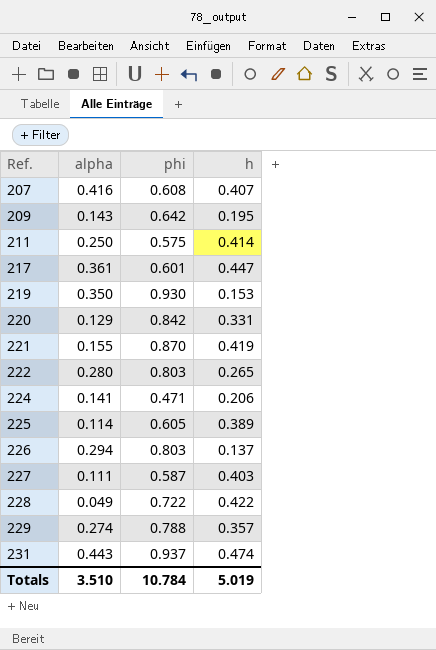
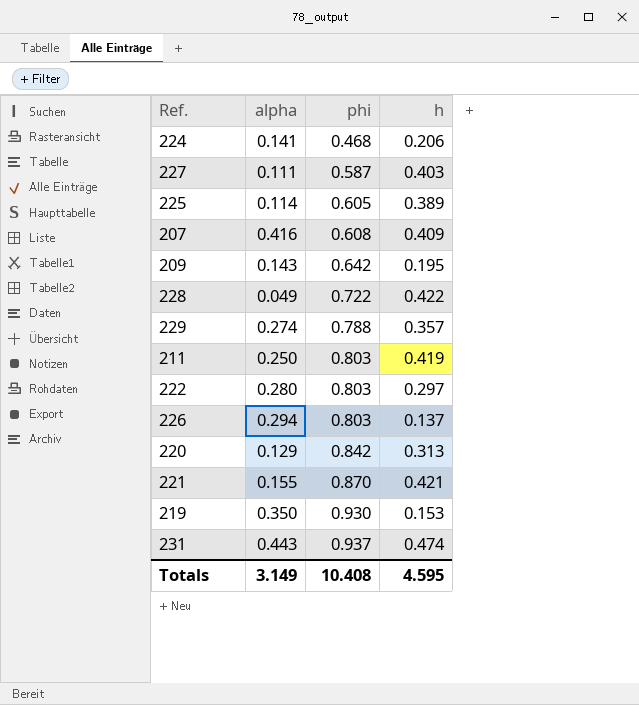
row order: Ref. ascending -> phi ascending
row 217: 0.361 | 0.601 | 0.447 -> none
224 | phi: 0.471 -> 0.468
207 | h: 0.407 -> 0.409
211 | phi: 0.575 -> 0.803
211 | h: 0.414 -> 0.419
222 | h: 0.265 -> 0.297
220 | h: 0.331 -> 0.313
221 | h: 0.419 -> 0.421
Totals | alpha: 3.510 -> 3.149
Totals | phi: 10.784 -> 10.408
Totals | h: 5.019 -> 4.595

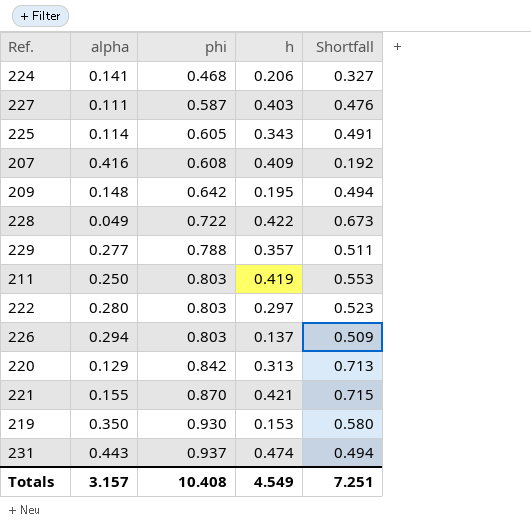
column Shortfall | formula: none -> [phi] - [alpha]
225 | h: 0.389 -> 0.343
209 | alpha: 0.143 -> 0.148
229 | alpha: 0.274 -> 0.277
Totals | alpha: 3.149 -> 3.157
Totals | h: 4.595 -> 4.549

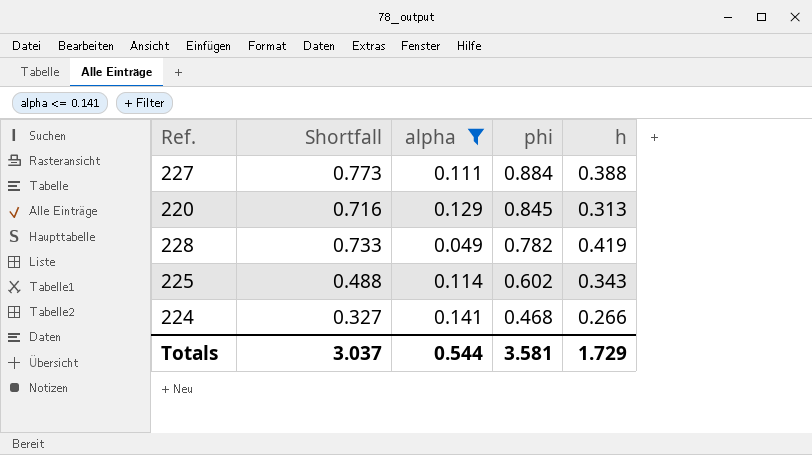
filter: none -> alpha <= 0.141
row order: phi ascending -> phi descending
column Shortfall | position: 5 -> 2
227 | Shortfall: 0.476 -> 0.773
227 | phi: 0.587 -> 0.884
227 | h: 0.403 -> 0.388
220 | Shortfall: 0.713 -> 0.716
220 | phi: 0.842 -> 0.845
228 | Shortfall: 0.673 -> 0.733
228 | phi: 0.722 -> 0.782
228 | h: 0.422 -> 0.419
225 | Shortfall: 0.491 -> 0.488
225 | phi: 0.605 -> 0.602
224 | h: 0.206 -> 0.266
Totals | Shortfall: 7.251 -> 3.037
Totals | alpha: 3.157 -> 0.544
Totals | phi: 10.408 -> 3.581
Totals | h: 4.549 -> 1.729

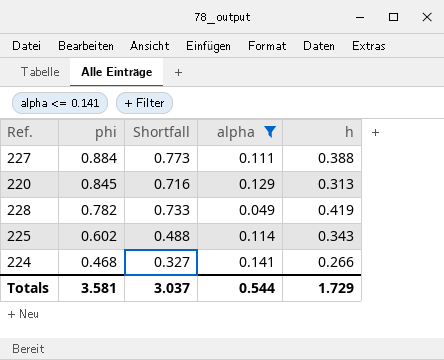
column phi | position: 4 -> 2

